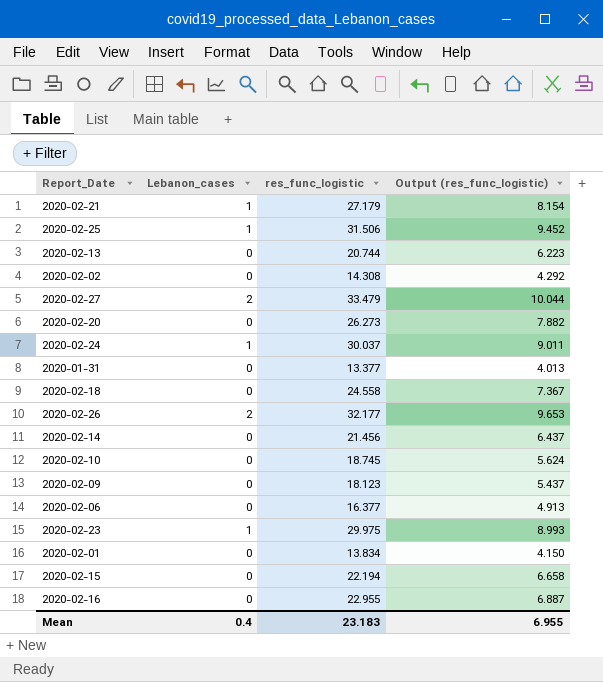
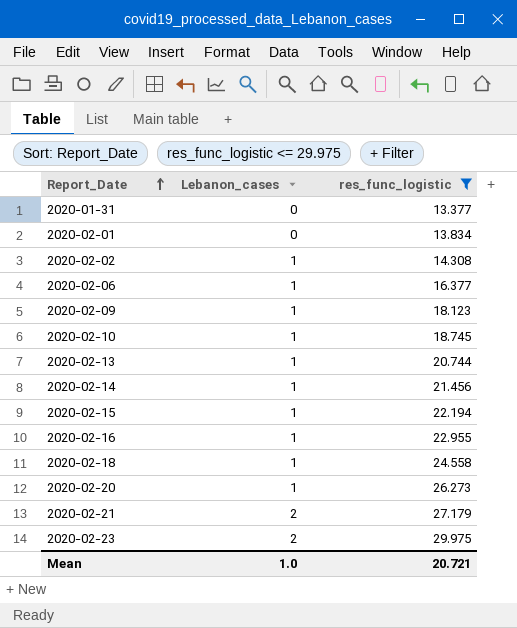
filter: none -> res_func_logistic <= 29.975
row order: none -> Report_Date ascending
column Output (res_func_logistic) | formula: [res_func_logistic] * 0.3 -> none
2020-02-02 | Lebanon_cases: 0 -> 1
2020-02-06 | Lebanon_cases: 0 -> 1
2020-02-09 | Lebanon_cases: 0 -> 1
2020-02-10 | Lebanon_cases: 0 -> 1
2020-02-13 | Lebanon_cases: 0 -> 1
2020-02-14 | Lebanon_cases: 0 -> 1
2020-02-15 | Lebanon_cases: 0 -> 1
2020-02-16 | Lebanon_cases: 0 -> 1
2020-02-18 | Lebanon_cases: 0 -> 1
2020-02-20 | Lebanon_cases: 0 -> 1
2020-02-21 | Lebanon_cases: 1 -> 2
2020-02-23 | Lebanon_cases: 1 -> 2
Mean | Lebanon_cases: 0.4 -> 1.0
Mean | res_func_logistic: 23.183 -> 20.721

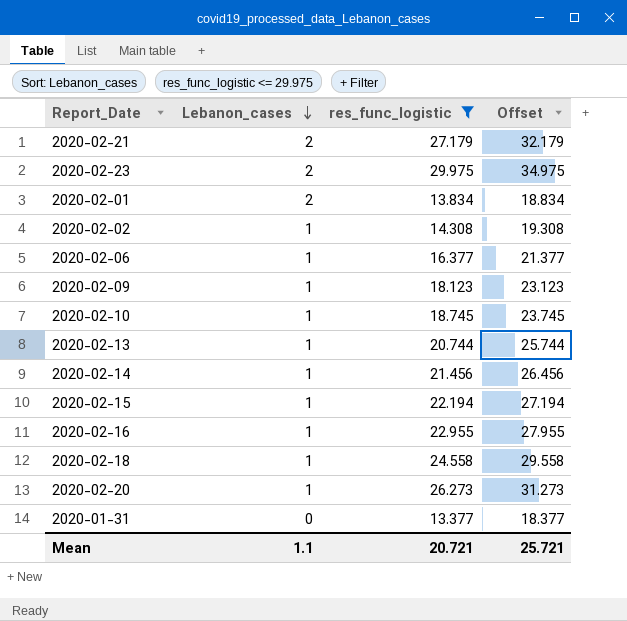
row order: Report_Date ascending -> Lebanon_cases descending
column Offset | formula: none -> [res_func_logistic] + 5
2020-02-01 | Lebanon_cases: 0 -> 2
Mean | Lebanon_cases: 1.0 -> 1.1

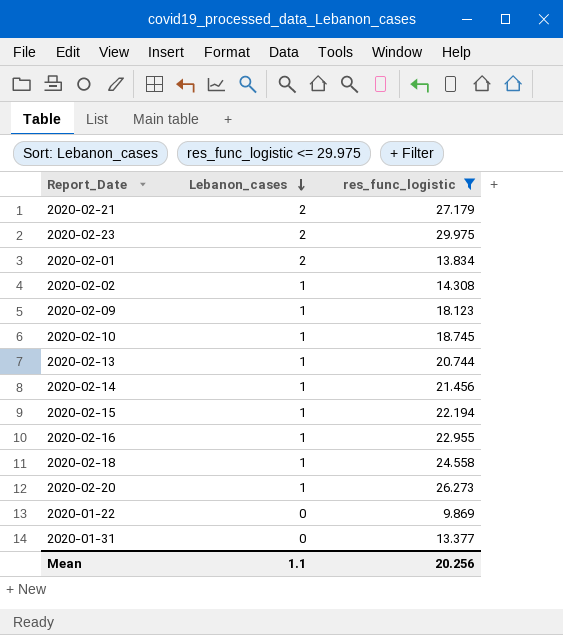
column Offset | formula: [res_func_logistic] + 5 -> none
row 2020-02-06: 1 | 16.377 | 21.377 -> none
row 2020-01-22: none -> 0 | 9.869
Mean | res_func_logistic: 20.721 -> 20.256

